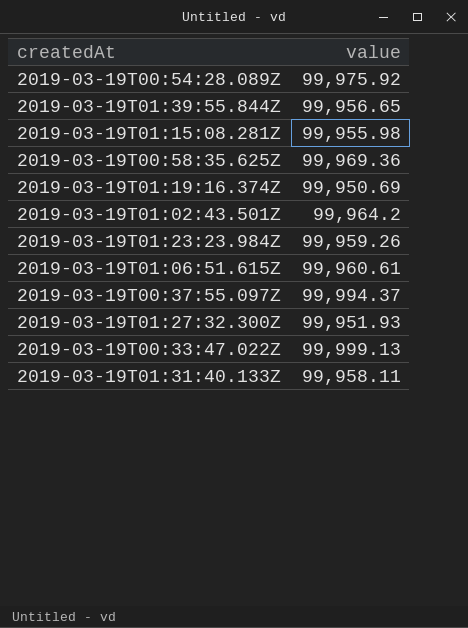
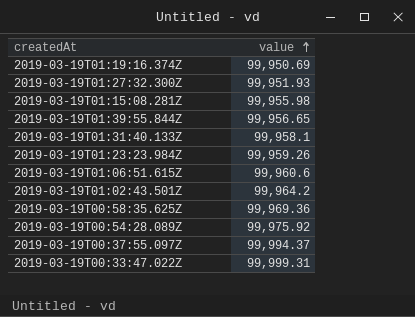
row order: none -> value ascending
2019-03-19T01:31:40.133Z | value: 99,958.11 -> 99,958.1
2019-03-19T01:06:51.615Z | value: 99,960.61 -> 99,960.6
2019-03-19T00:33:47.022Z | value: 99,999.13 -> 99,999.31

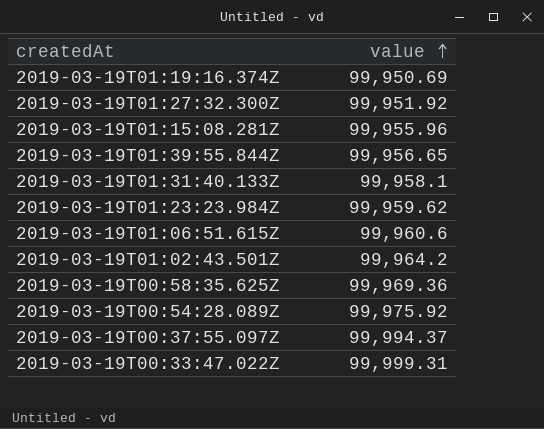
2019-03-19T01:27:32.300Z | value: 99,951.93 -> 99,951.92
2019-03-19T01:15:08.281Z | value: 99,955.98 -> 99,955.96
2019-03-19T01:23:23.984Z | value: 99,959.26 -> 99,959.62

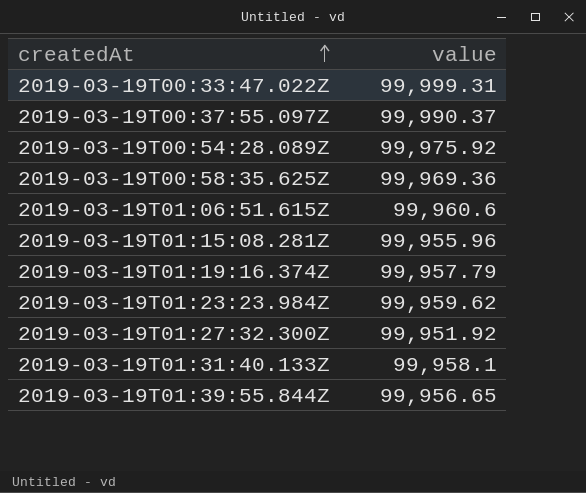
row order: value ascending -> createdAt ascending
row 2019-03-19T01:02:43.501Z: 99,964.2 -> none
2019-03-19T00:37:55.097Z | value: 99,994.37 -> 99,990.37
2019-03-19T01:19:16.374Z | value: 99,950.69 -> 99,957.79

